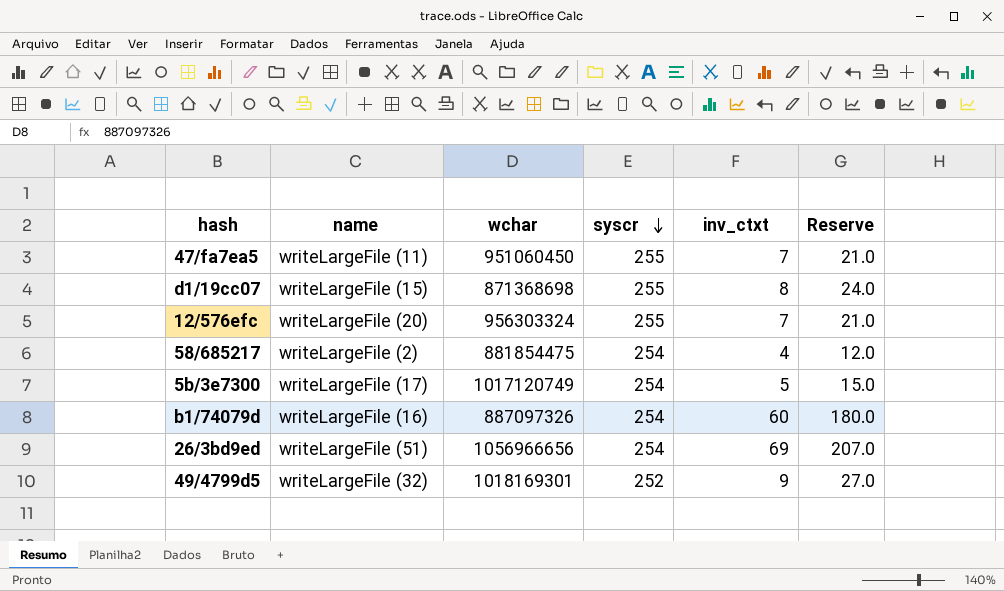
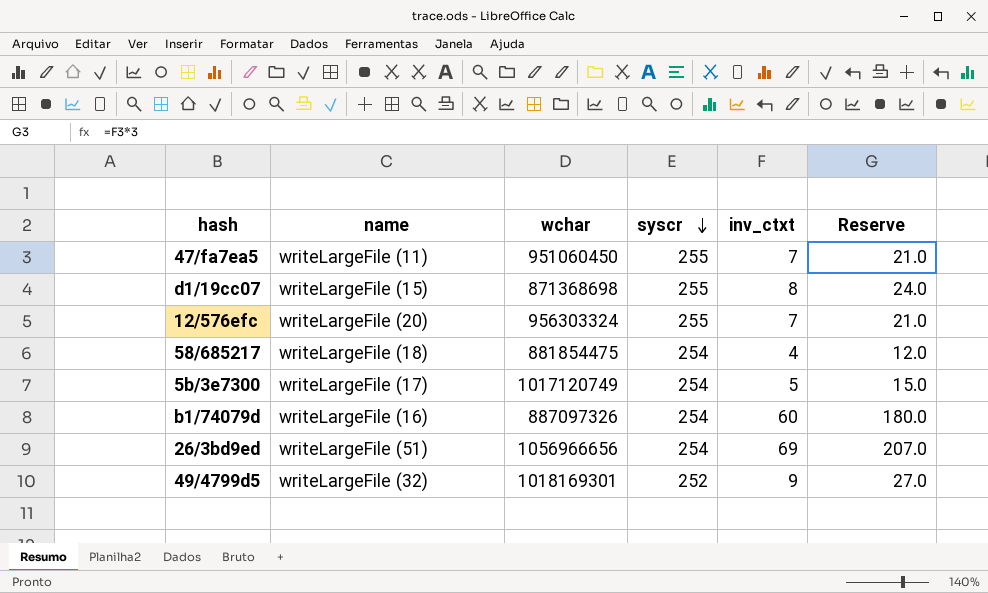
58/685217 | name: writeLargeFile (2) -> writeLargeFile (18)

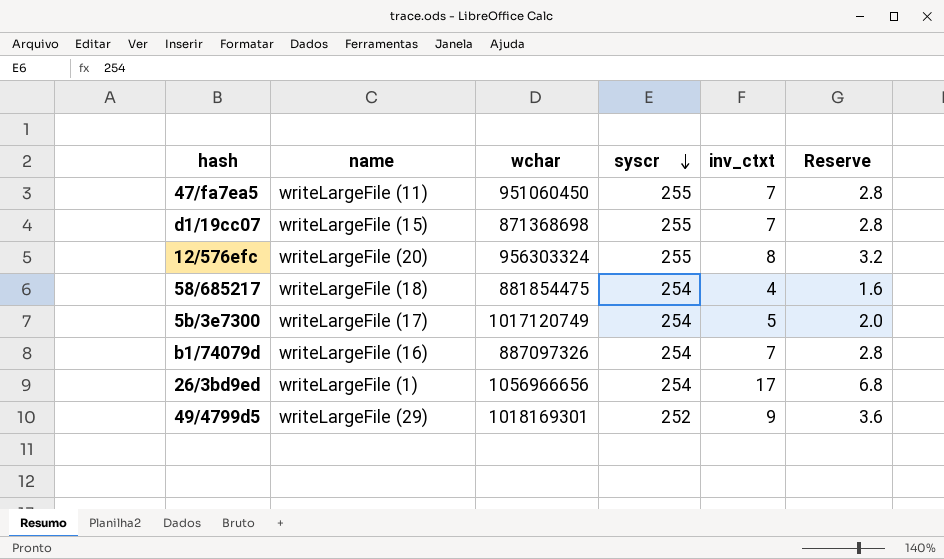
column Reserve | formula: [inv_ctxt] * 3 -> [inv_ctxt] * 0.4
d1/19cc07 | inv_ctxt: 8 -> 7
12/576efc | inv_ctxt: 7 -> 8
b1/74079d | inv_ctxt: 60 -> 7
26/3bd9ed | name: writeLargeFile (51) -> writeLargeFile (1)
26/3bd9ed | inv_ctxt: 69 -> 17
49/4799d5 | name: writeLargeFile (32) -> writeLargeFile (29)

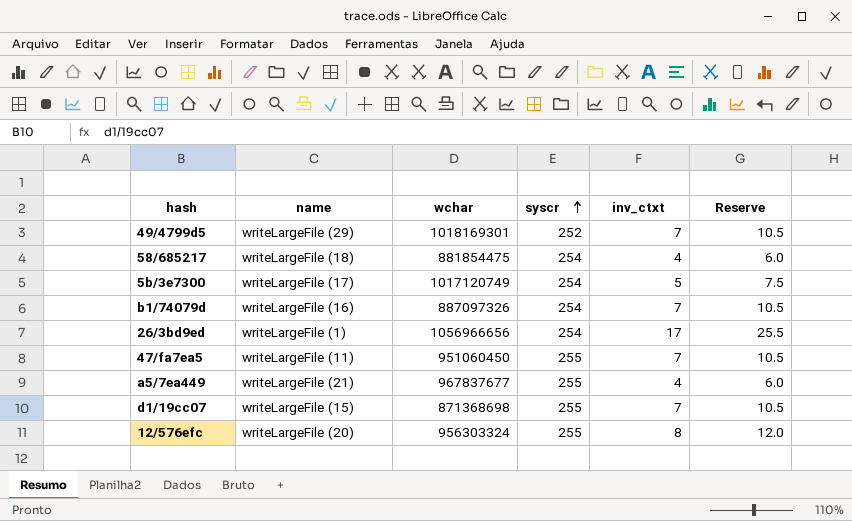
row order: syscr descending -> syscr ascending
column Reserve | formula: [inv_ctxt] * 0.4 -> [inv_ctxt] * 1.5
49/4799d5 | inv_ctxt: 9 -> 7
row a5/7ea449: none -> writeLargeFile (21) | 967837677 | 255 | 4 | 6.0

